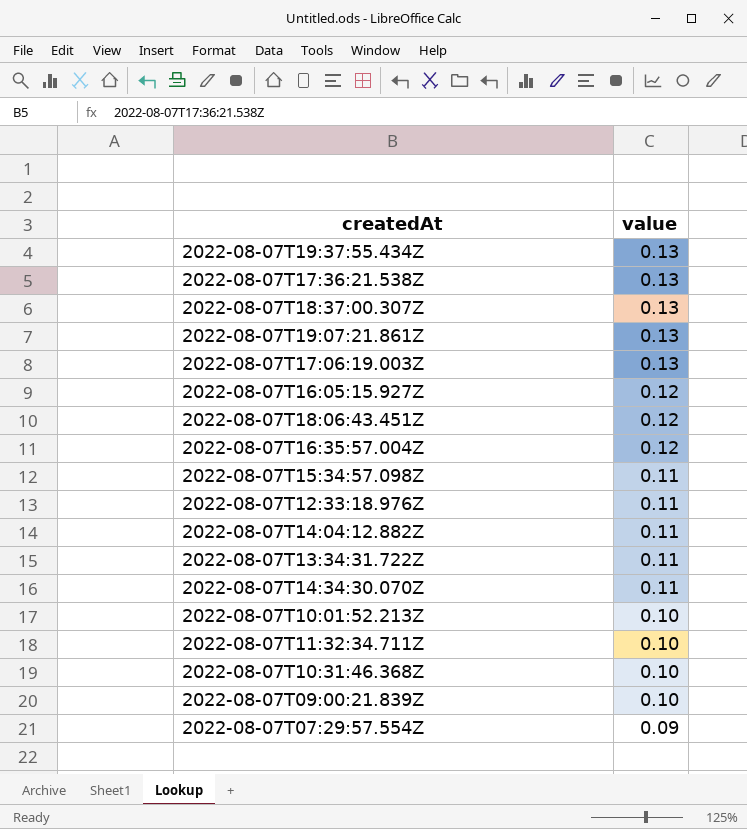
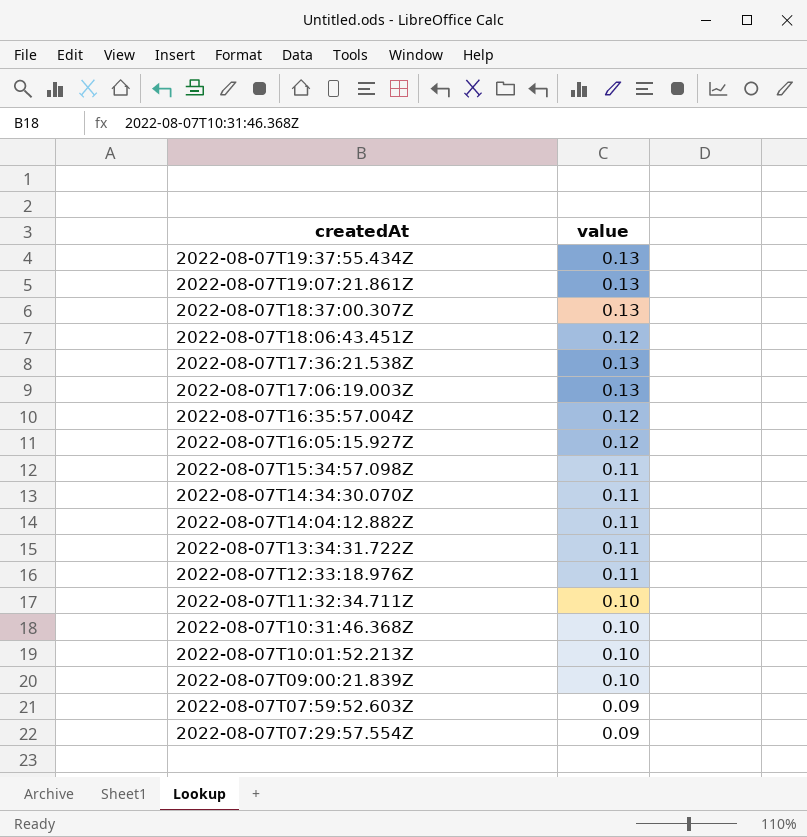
row order: value descending -> createdAt descending
row 2022-08-07T07:59:52.603Z: none -> 0.09

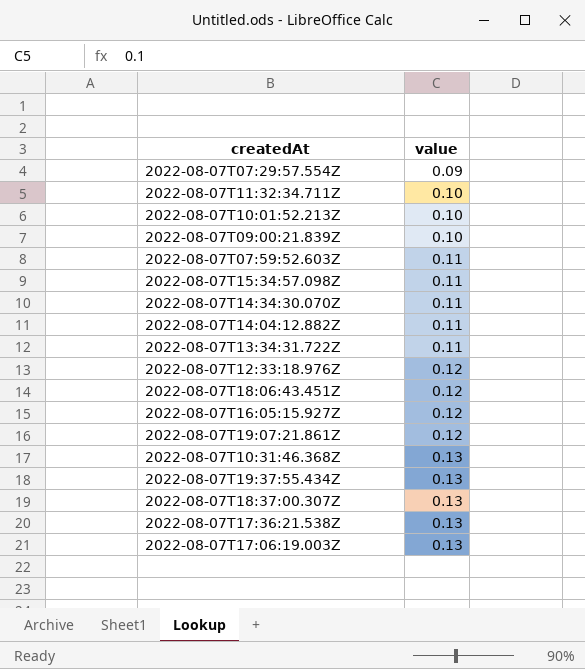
row order: createdAt descending -> value ascending
row 2022-08-07T16:35:57.004Z: 0.12 -> none
2022-08-07T07:59:52.603Z | value: 0.09 -> 0.11
2022-08-07T12:33:18.976Z | value: 0.11 -> 0.12
2022-08-07T19:07:21.861Z | value: 0.13 -> 0.12
2022-08-07T10:31:46.368Z | value: 0.10 -> 0.13

